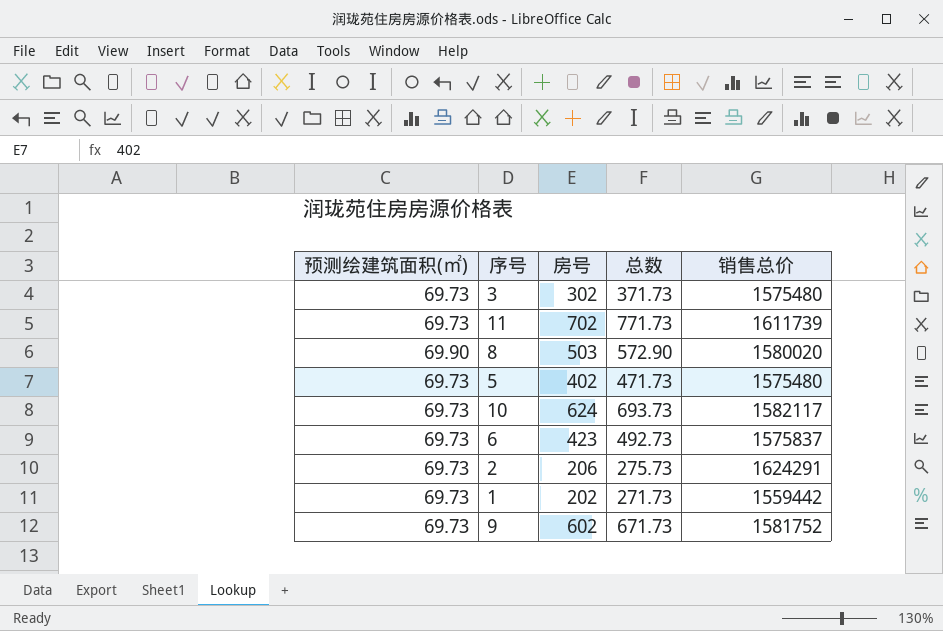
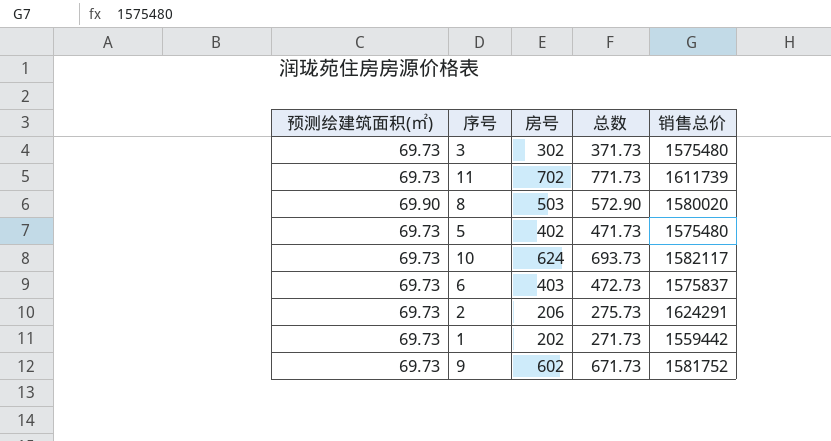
6 | 房号: 423 -> 403
6 | 总数: 492.73 -> 472.73

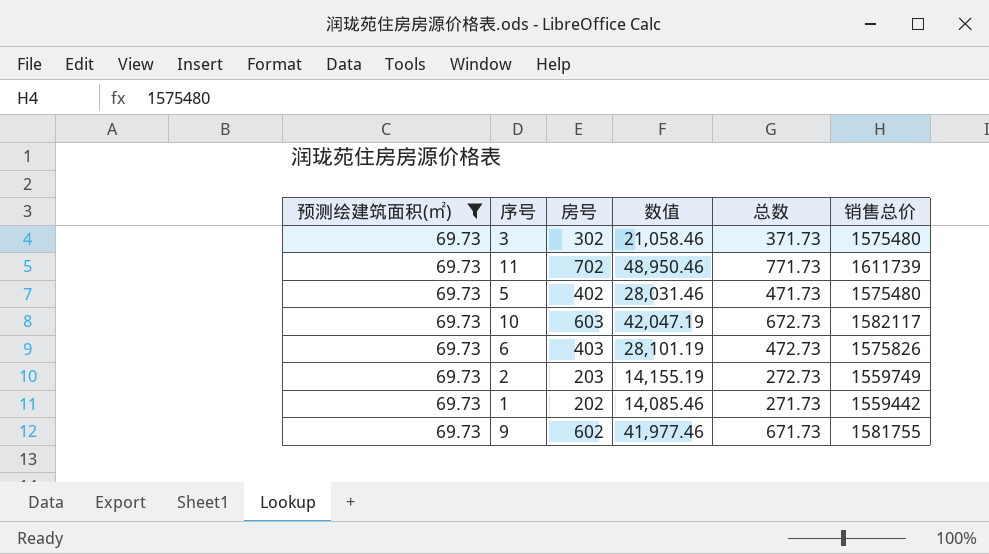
filter: none -> 预测绘建筑面积(㎡) = 69.73
column 数值 | formula: none -> [预测绘建筑面积(㎡)] * [房号]
10 | 房号: 624 -> 603
10 | 总数: 693.73 -> 672.73
6 | 销售总价: 1575837 -> 1575826
2 | 房号: 206 -> 203
2 | 总数: 275.73 -> 272.73
2 | 销售总价: 1624291 -> 1559749
9 | 销售总价: 1581752 -> 1581755

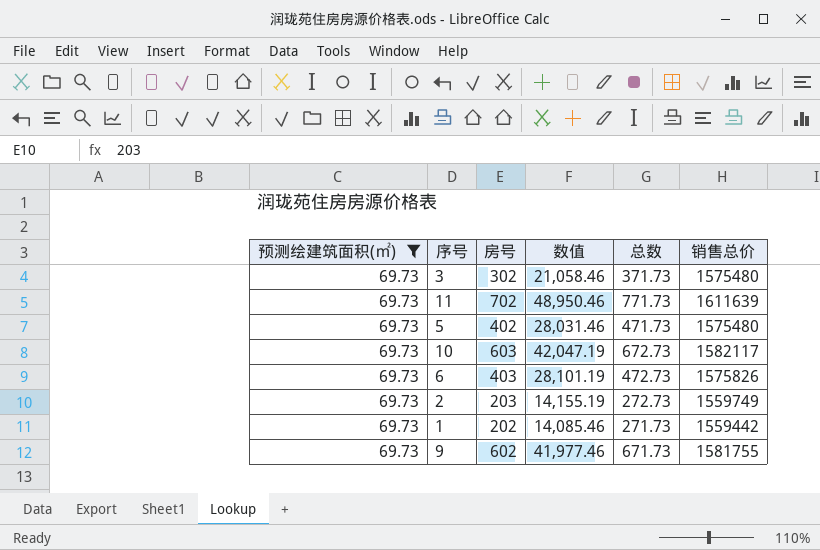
11 | 销售总价: 1611739 -> 1611639

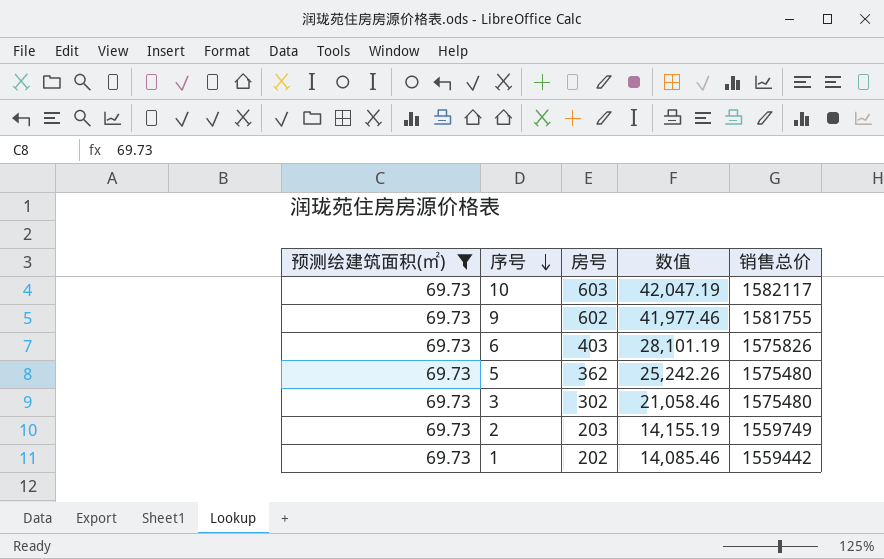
row order: none -> 序号 descending
column 总数 | formula: [预测绘建筑面积(㎡)] + [房号] -> none
row 11: 69.73 | 702 | 48,950.46 | 771.73 | 1611639 -> none
5 | 房号: 402 -> 362
5 | 数值: 28,031.46 -> 25,242.26

